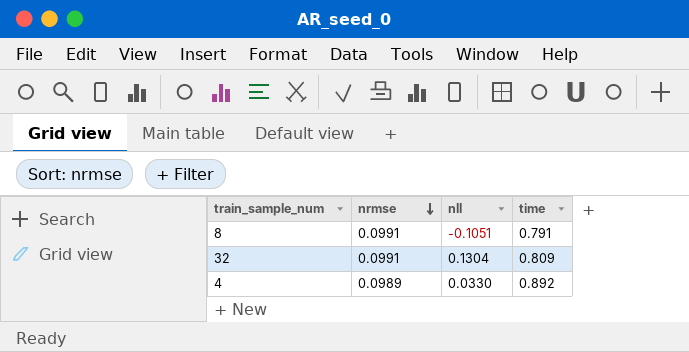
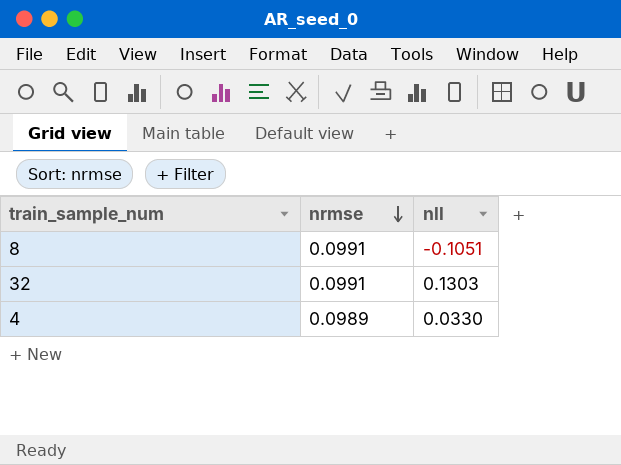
column time | position: 4 -> none
32 | nll: 0.1304 -> 0.1303

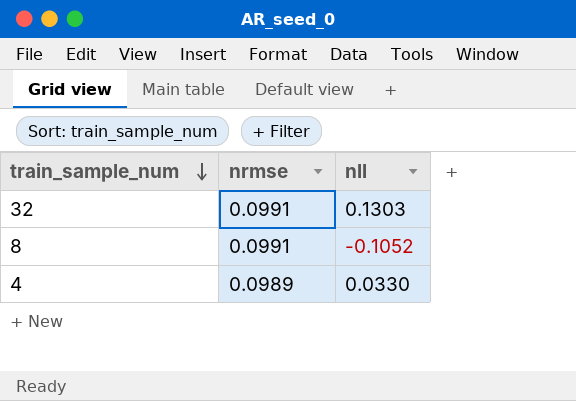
row order: nrmse descending -> train_sample_num descending
8 | nll: -0.1051 -> -0.1052

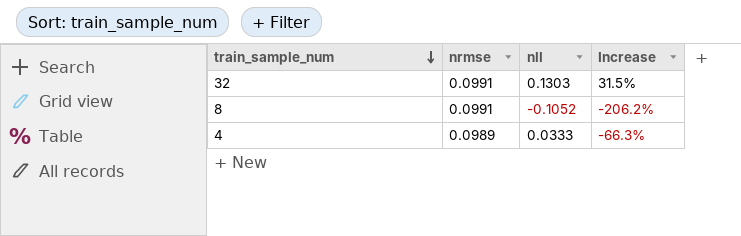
column Increase | formula: none -> ([nll] - [nrmse]) / [nrmse]
4 | nll: 0.0330 -> 0.0333

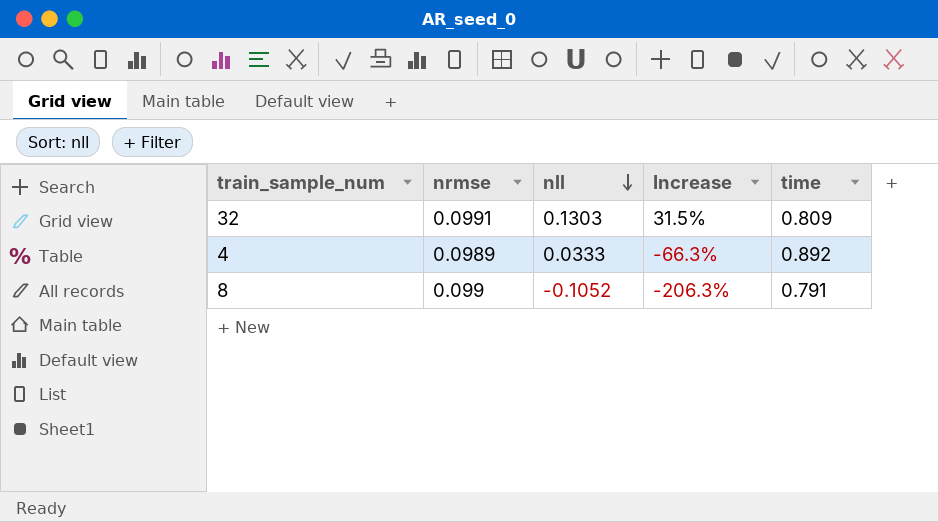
row order: train_sample_num descending -> nll descending
column time | position: none -> 5
8 | nrmse: 0.0991 -> 0.099
8 | Increase: -206.2% -> -206.3%

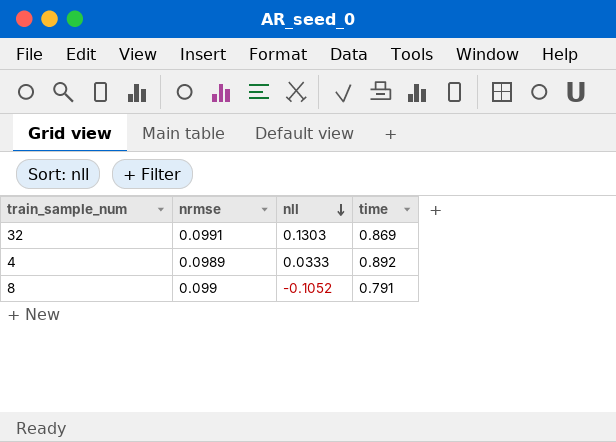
column Increase | formula: ([nll] - [nrmse]) / [nrmse] -> none
32 | time: 0.809 -> 0.869

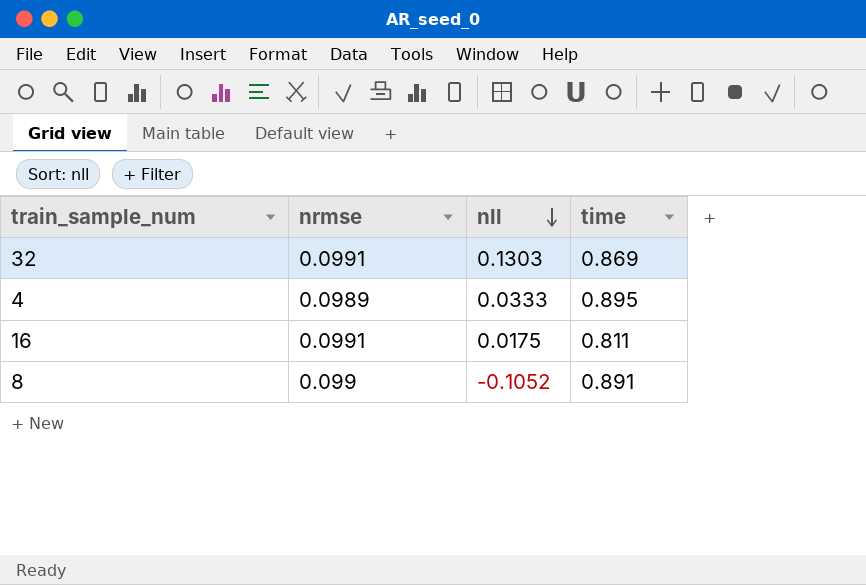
4 | time: 0.892 -> 0.895
row 16: none -> 0.0991 | 0.0175 | 0.811
8 | time: 0.791 -> 0.891

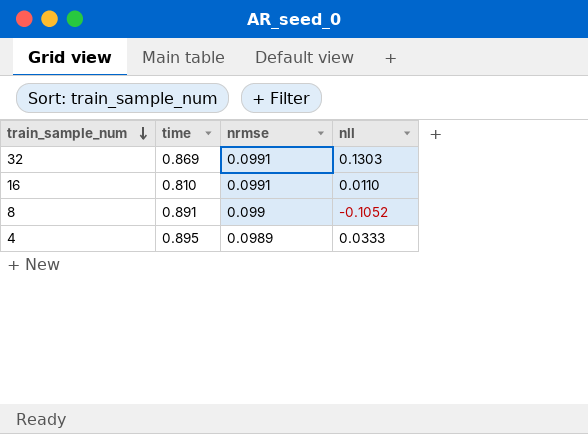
row order: nll descending -> train_sample_num descending
column time | position: 4 -> 2
16 | time: 0.811 -> 0.810
16 | nll: 0.0175 -> 0.0110

